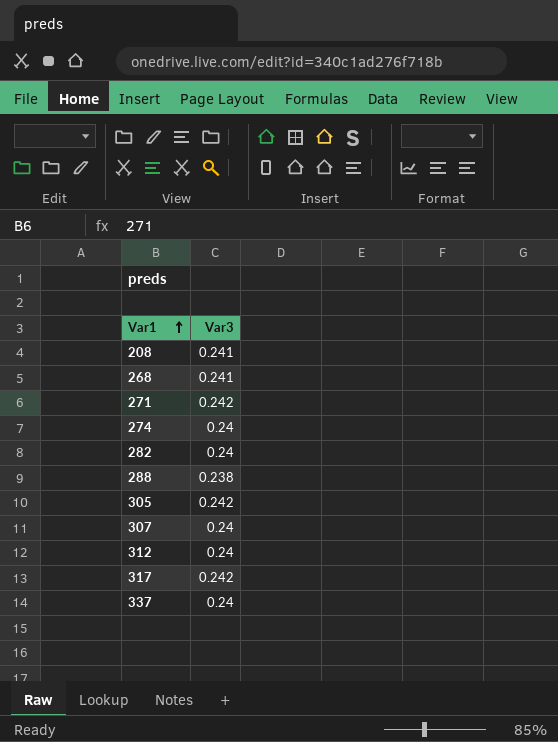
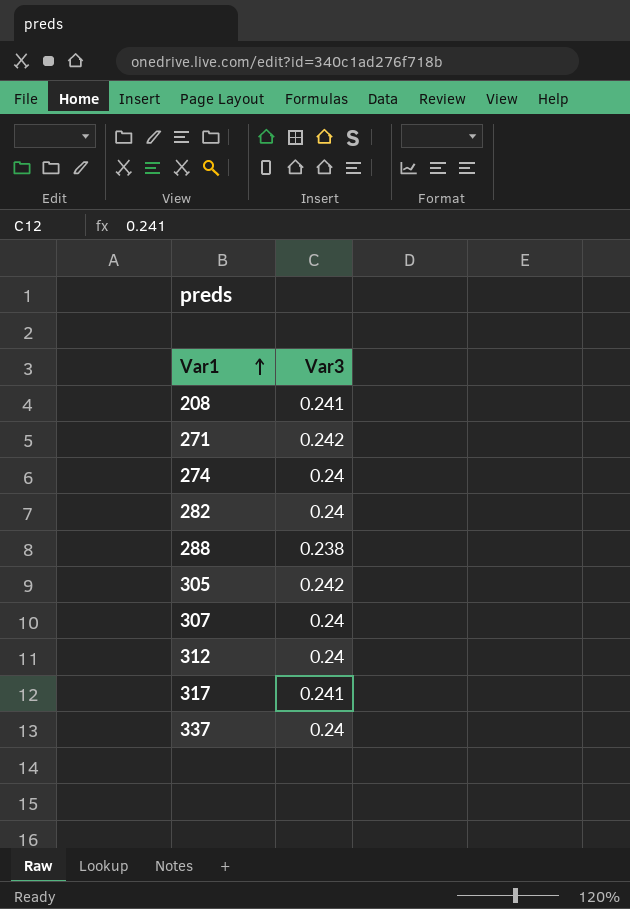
row 268: 0.241 -> none
317 | Var3: 0.242 -> 0.241

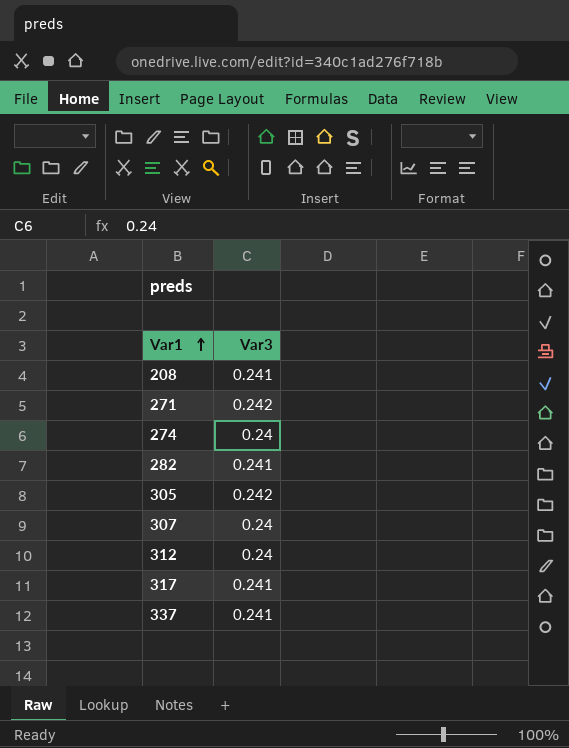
row 288: 0.238 -> none
282 | Var3: 0.24 -> 0.241
337 | Var3: 0.24 -> 0.241

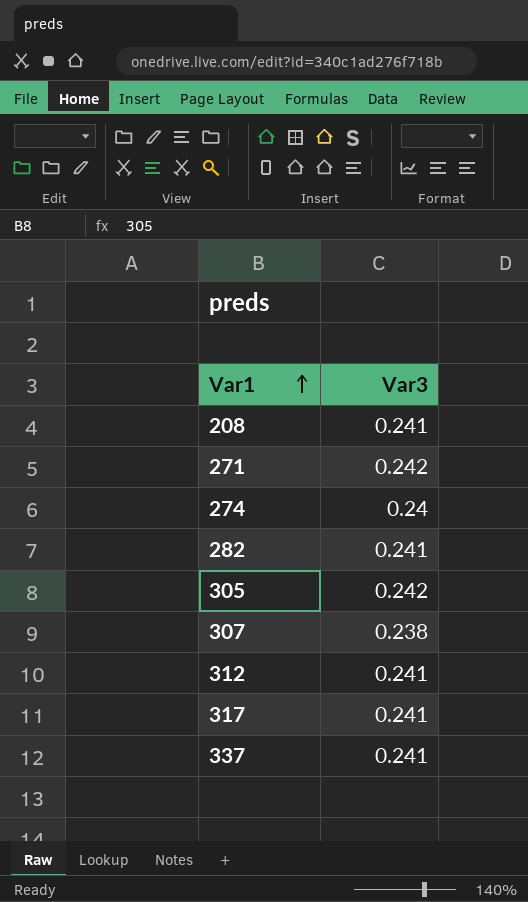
307 | Var3: 0.24 -> 0.238
312 | Var3: 0.24 -> 0.241

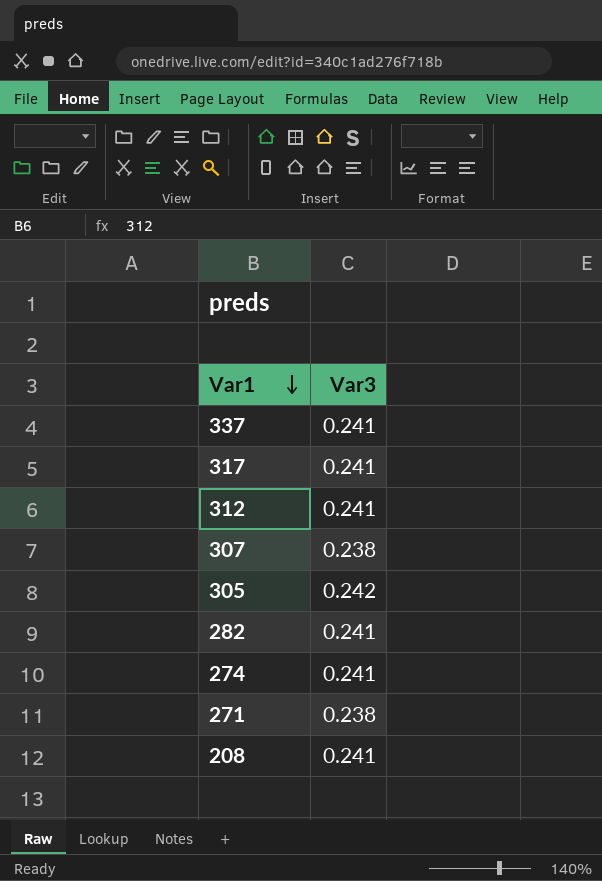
row order: Var1 ascending -> Var1 descending
274 | Var3: 0.24 -> 0.241
271 | Var3: 0.242 -> 0.238

